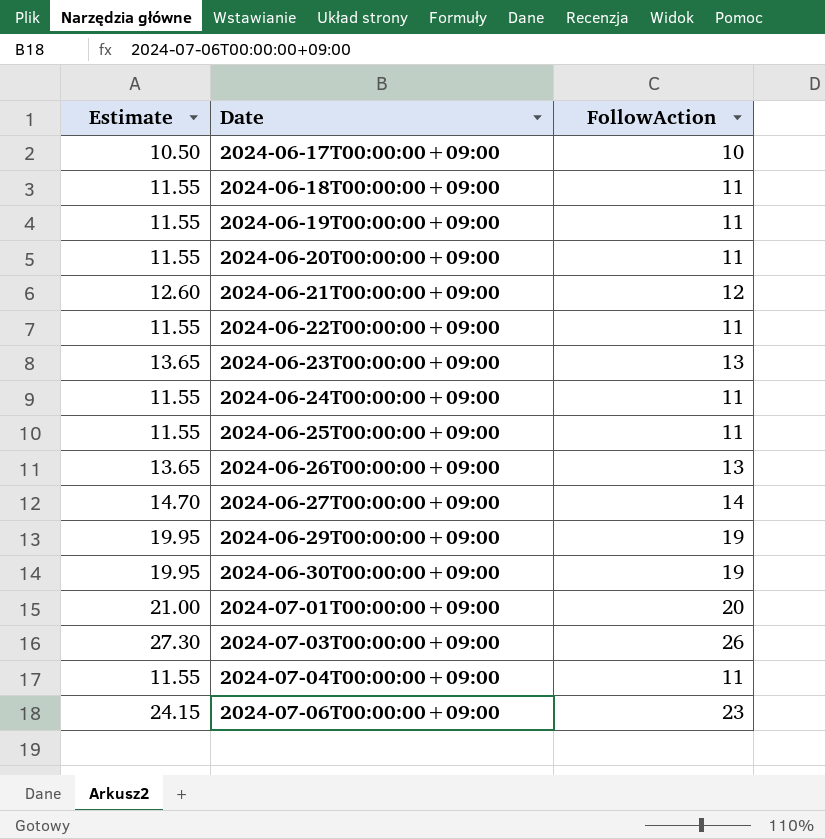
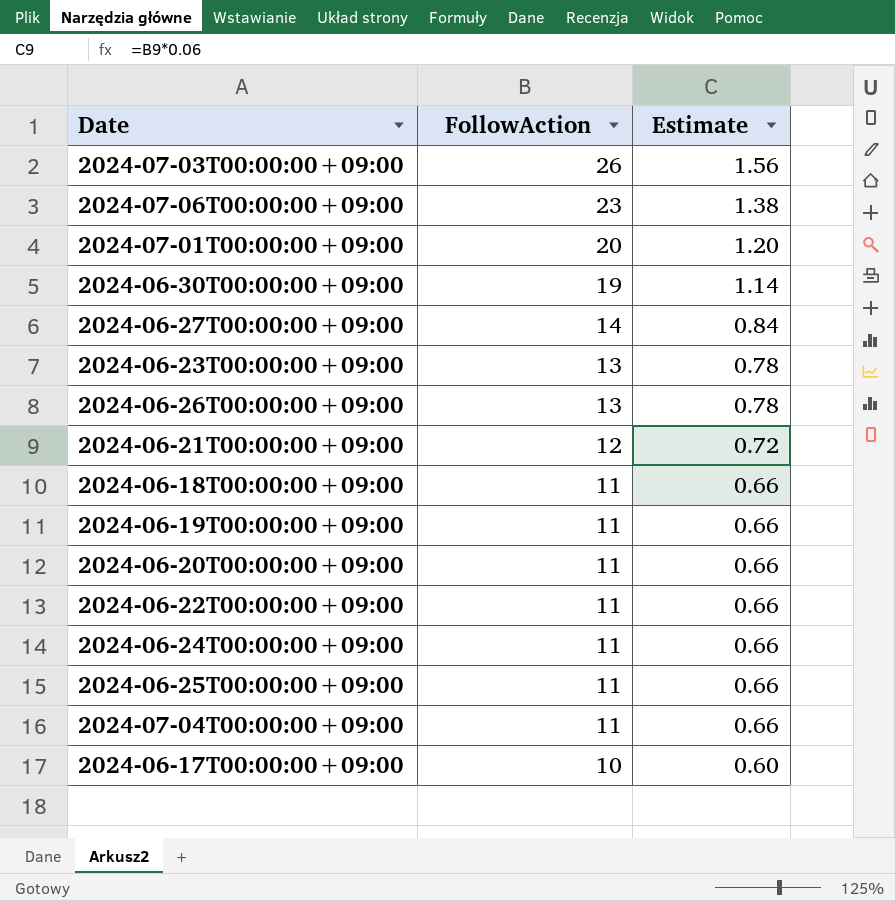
row order: Date ascending -> FollowAction descending
column Estimate | formula: [FollowAction] * 1.05 -> [FollowAction] * 0.06
column Estimate | position: 1 -> 3
row 2024-06-29T00:00:00+09:00: 19.95 | 19 -> none

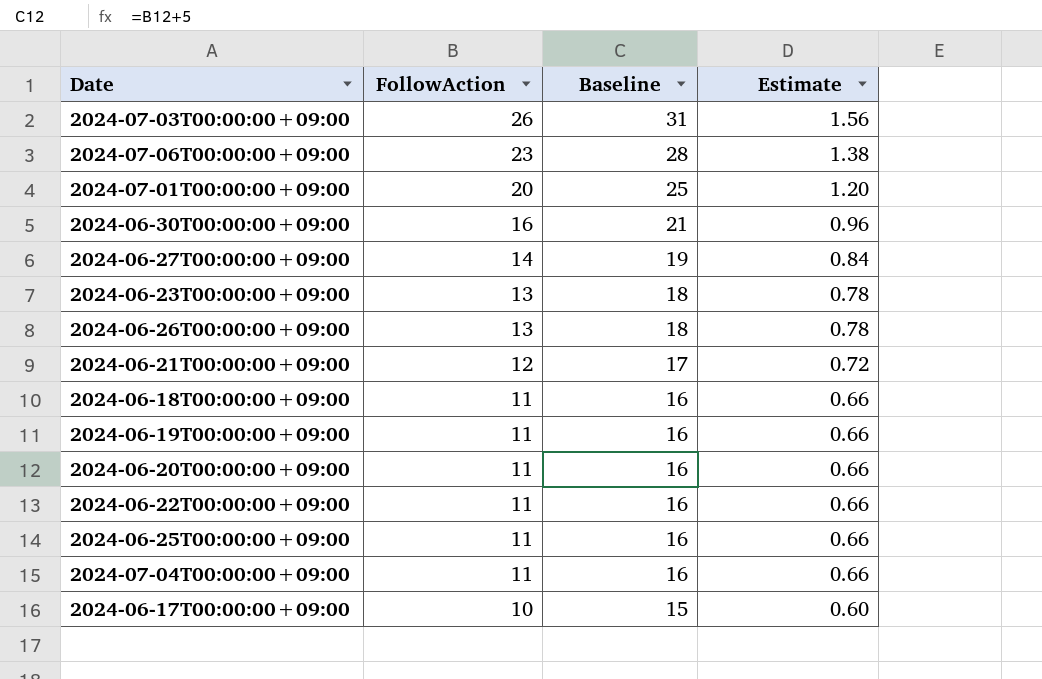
column Baseline | formula: none -> [FollowAction] + 5
row 2024-06-24T00:00:00+09:00: 11 | 0.66 -> none
2024-06-30T00:00:00+09:00 | FollowAction: 19 -> 16
2024-06-30T00:00:00+09:00 | Estimate: 1.14 -> 0.96

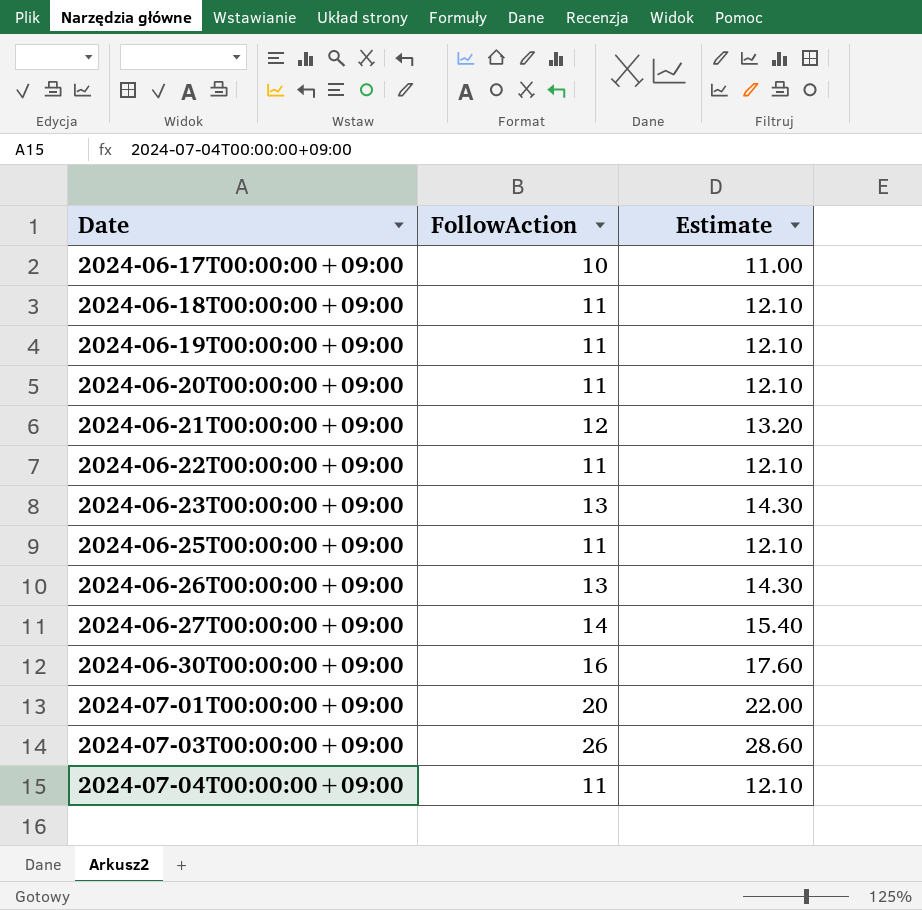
row order: FollowAction descending -> Date ascending
column Baseline | formula: [FollowAction] + 5 -> none
column Estimate | formula: [FollowAction] * 0.06 -> [FollowAction] * 1.1
row 2024-07-06T00:00:00+09:00: 23 | 28 | 1.38 -> none

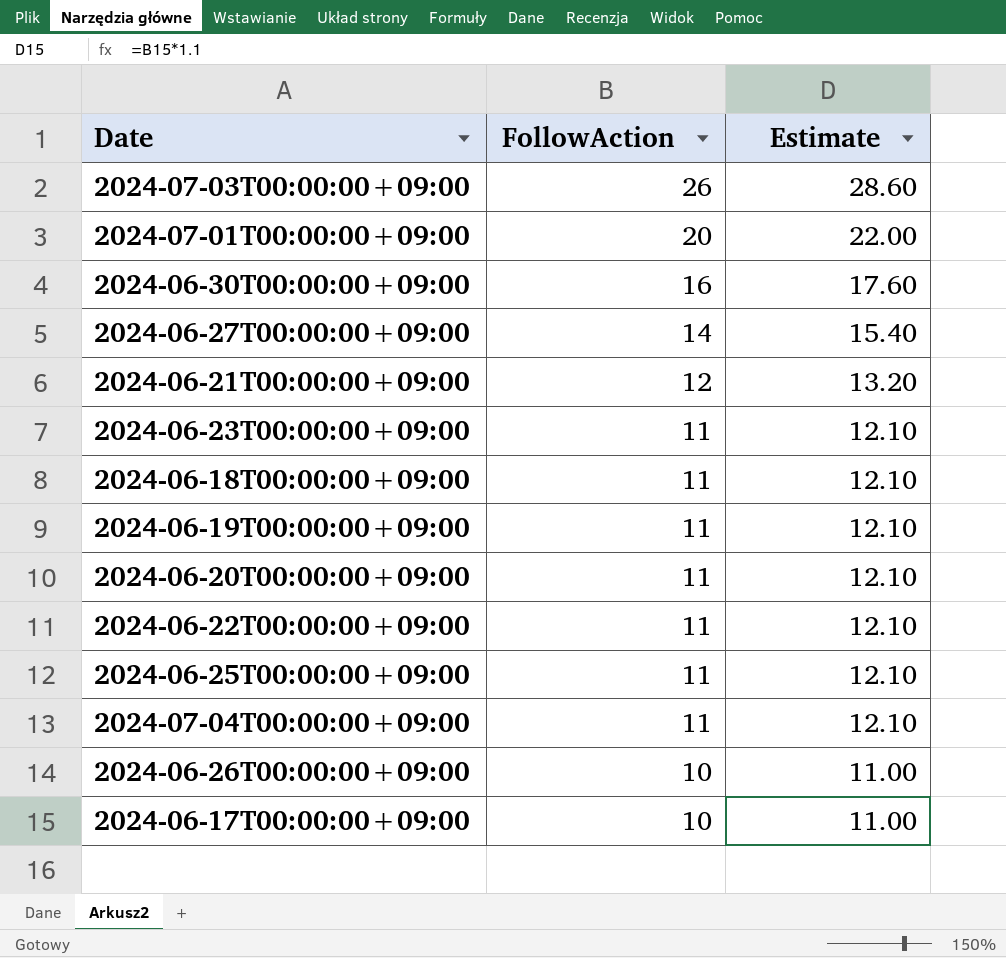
row order: Date ascending -> FollowAction descending
2024-06-23T00:00:00+09:00 | FollowAction: 13 -> 11
2024-06-23T00:00:00+09:00 | Estimate: 14.30 -> 12.10
2024-06-26T00:00:00+09:00 | FollowAction: 13 -> 10
2024-06-26T00:00:00+09:00 | Estimate: 14.30 -> 11.00

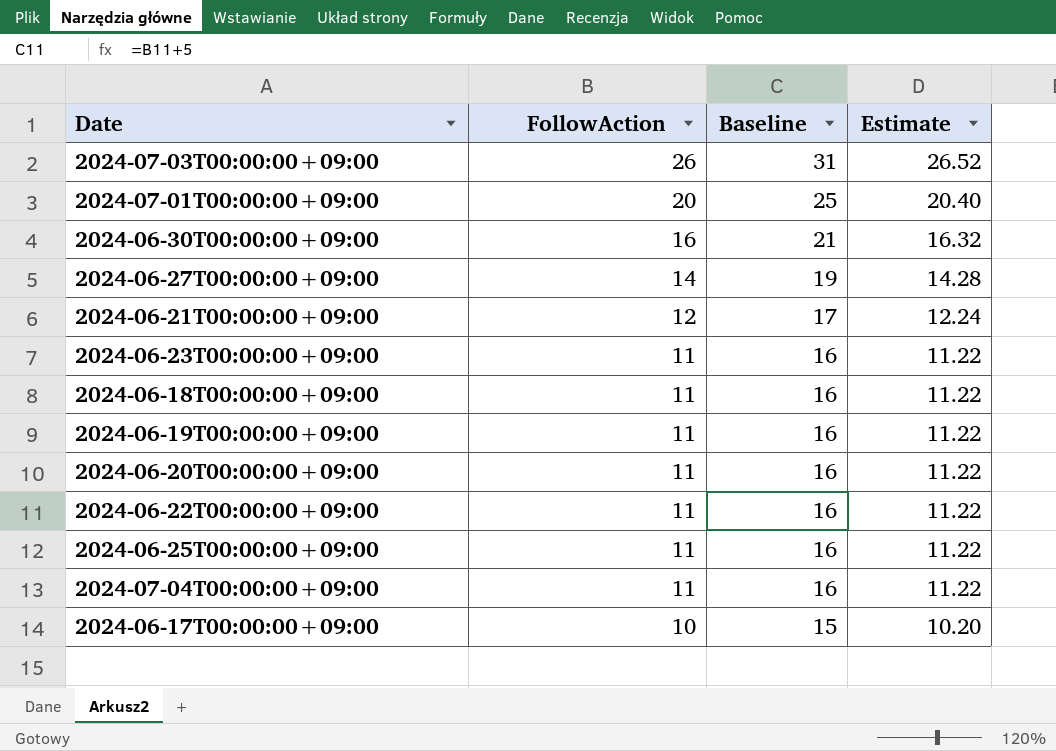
column Baseline | formula: none -> [FollowAction] + 5
column Estimate | formula: [FollowAction] * 1.1 -> [FollowAction] * 1.02
row 2024-06-26T00:00:00+09:00: 10 | 11.00 -> none

